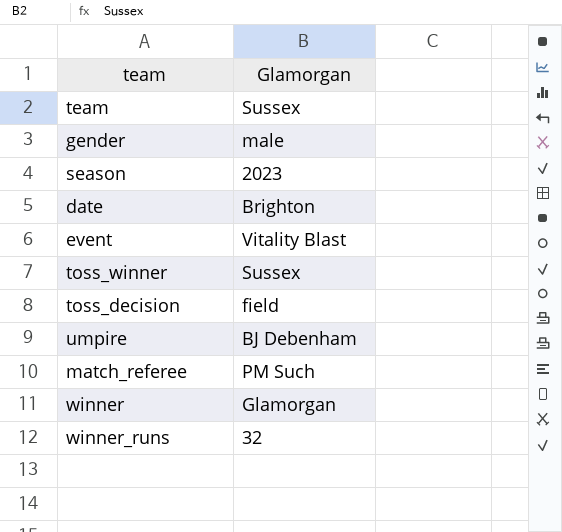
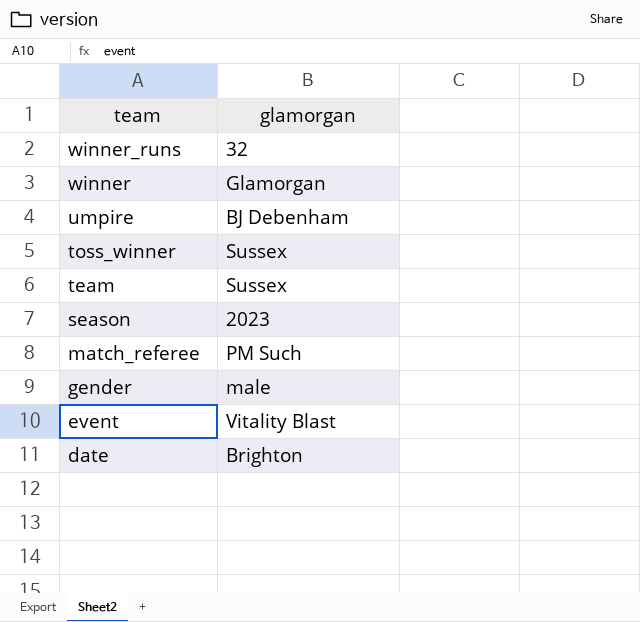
row order: none -> team descending
column name: Glamorgan -> glamorgan
row toss_decision: field -> none

